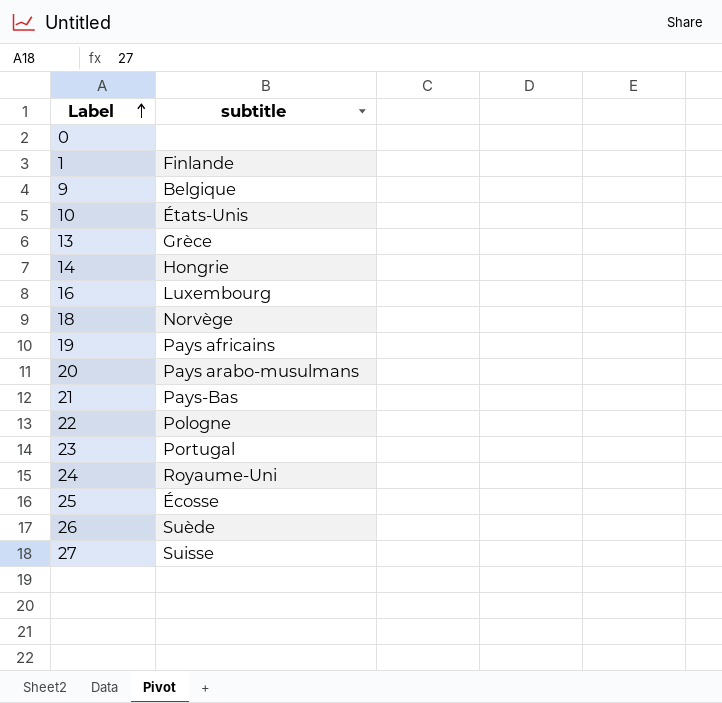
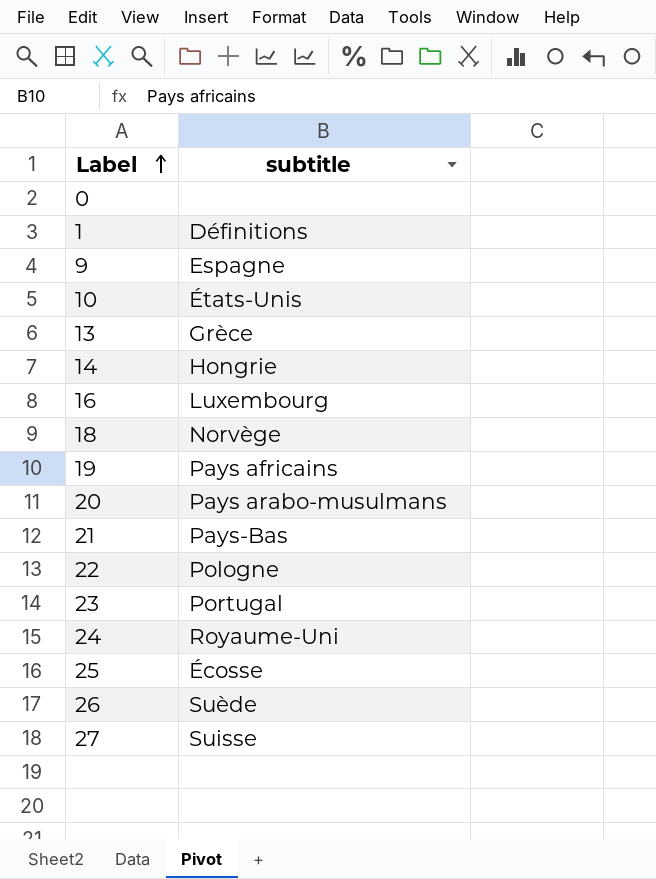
1 | subtitle: Finlande -> Définitions
9 | subtitle: Belgique -> Espagne

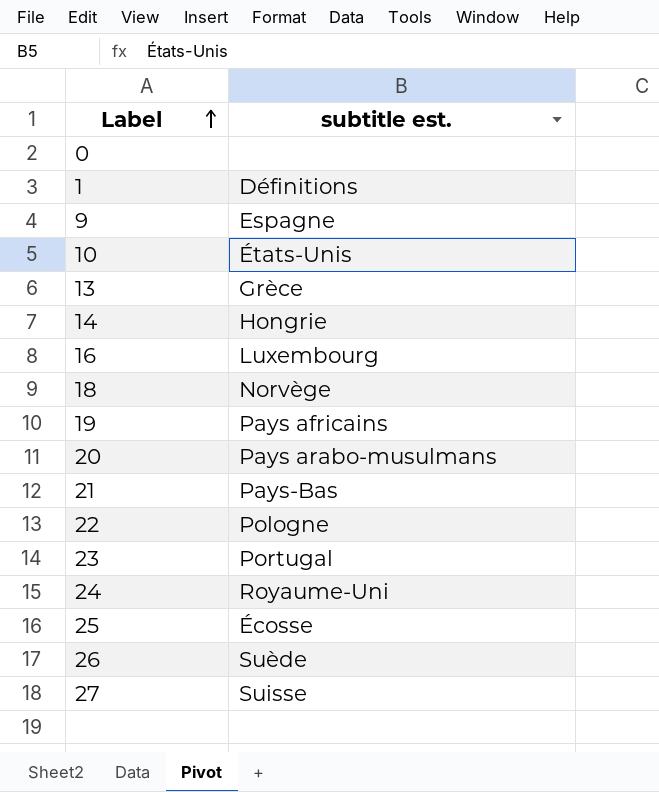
column name: subtitle -> subtitle est.

